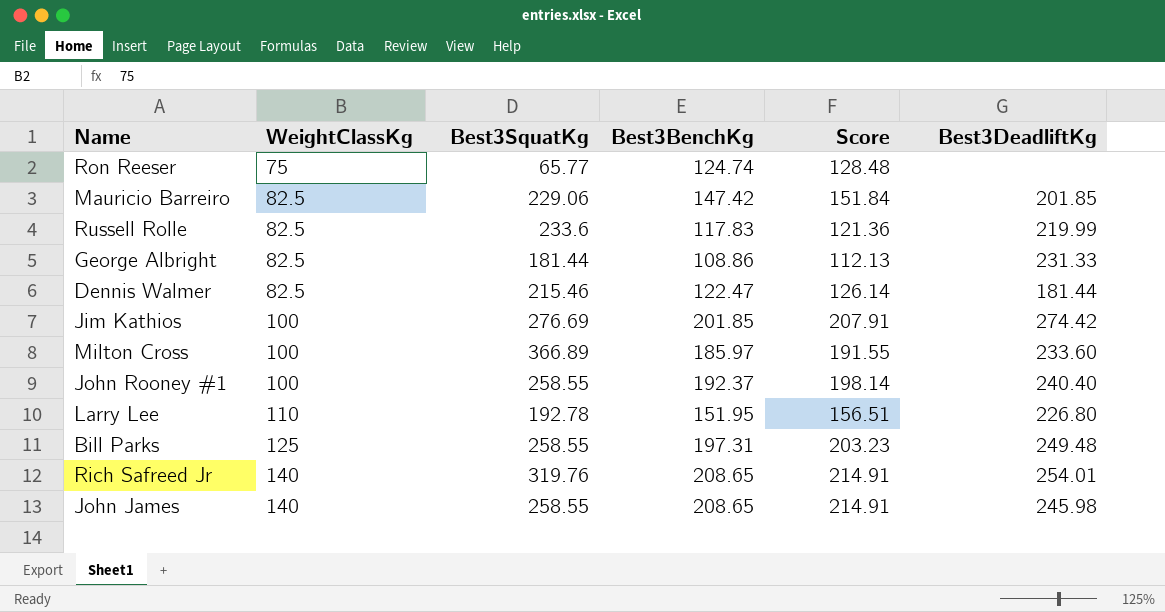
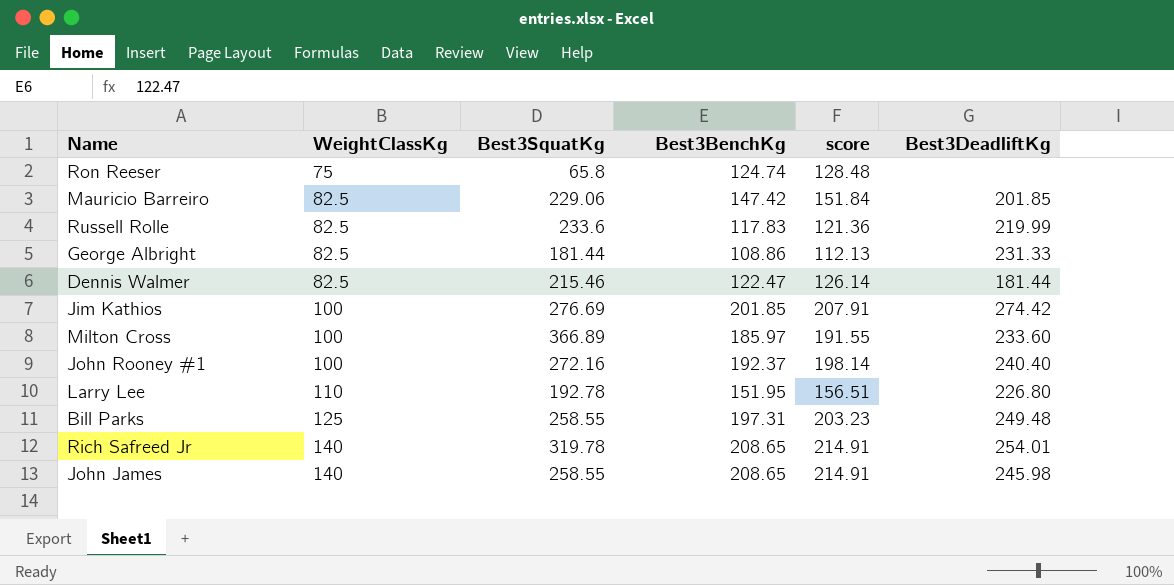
column name: Score -> score
Ron Reeser | Best3SquatKg: 65.77 -> 65.8
John Rooney #1 | Best3SquatKg: 258.55 -> 272.16
Rich Safreed Jr | Best3SquatKg: 319.76 -> 319.78

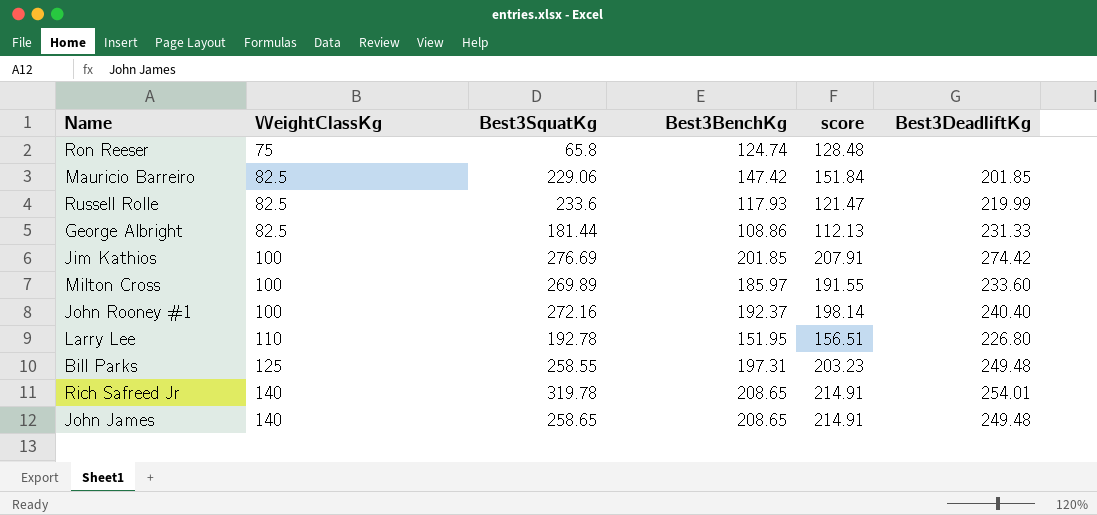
row Dennis Walmer: 82.5 | 215.46 | 122.47 | 126.14 | 181.44 -> none
Russell Rolle | Best3BenchKg: 117.83 -> 117.93
Russell Rolle | score: 121.36 -> 121.47
Milton Cross | Best3SquatKg: 366.89 -> 269.89
John James | Best3SquatKg: 258.55 -> 258.65
John James | Best3DeadliftKg: 245.98 -> 249.48

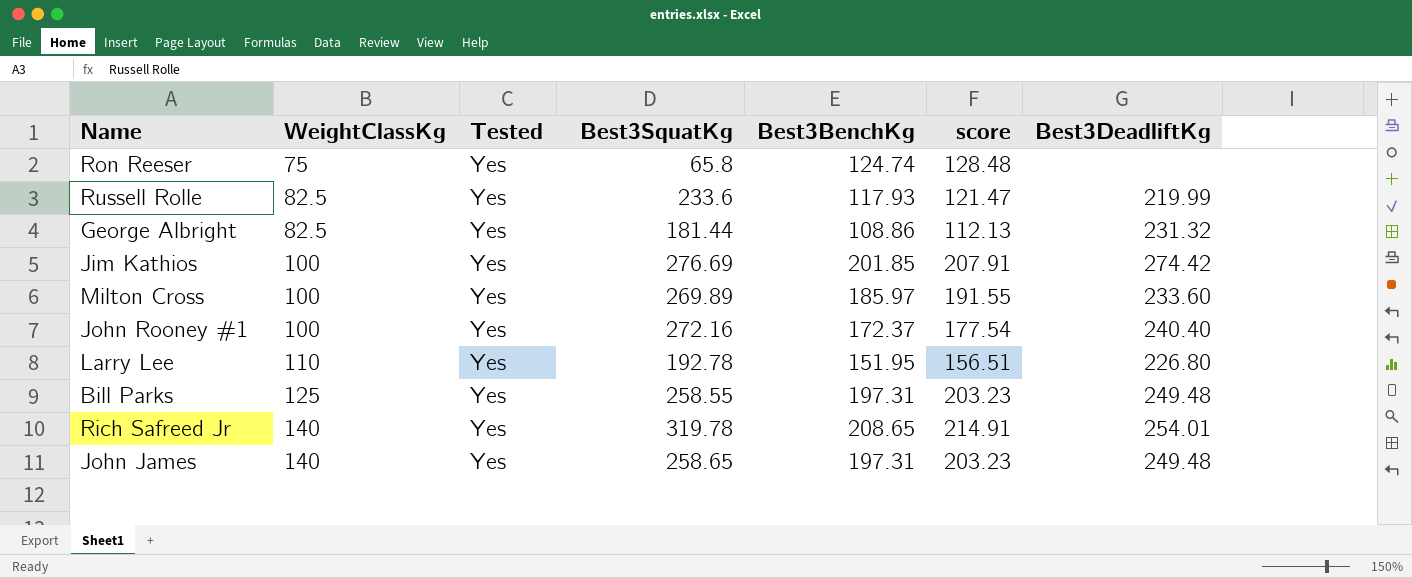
column Tested | position: none -> 3
row Mauricio Barreiro: 82.5 | 229.06 | 147.42 | 151.84 | 201.85 -> none
George Albright | Best3DeadliftKg: 231.33 -> 231.32
John Rooney #1 | Best3BenchKg: 192.37 -> 172.37
John Rooney #1 | score: 198.14 -> 177.54
John James | Best3BenchKg: 208.65 -> 197.31
John James | score: 214.91 -> 203.23

